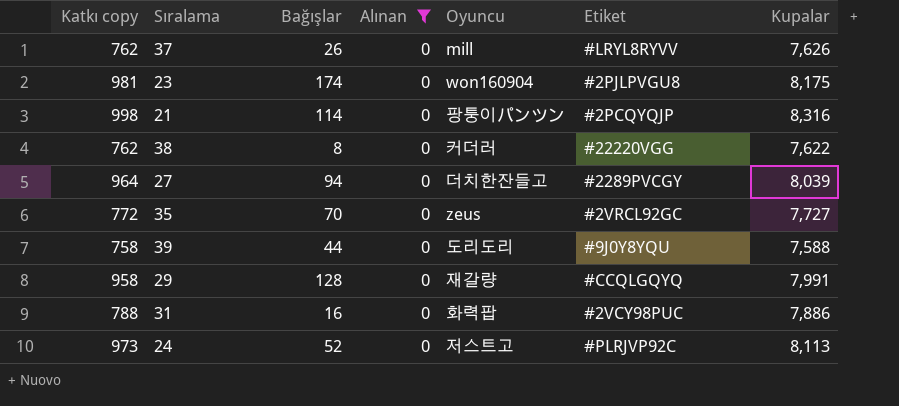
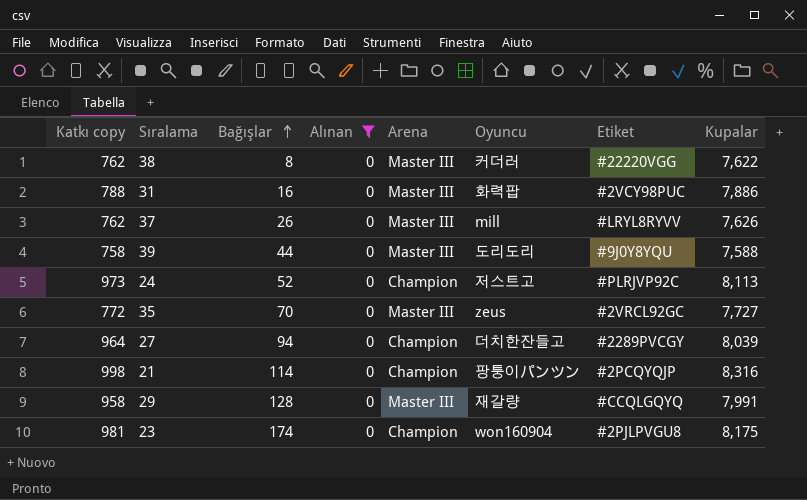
row order: none -> Bağışlar ascending
column Arena | position: none -> 5

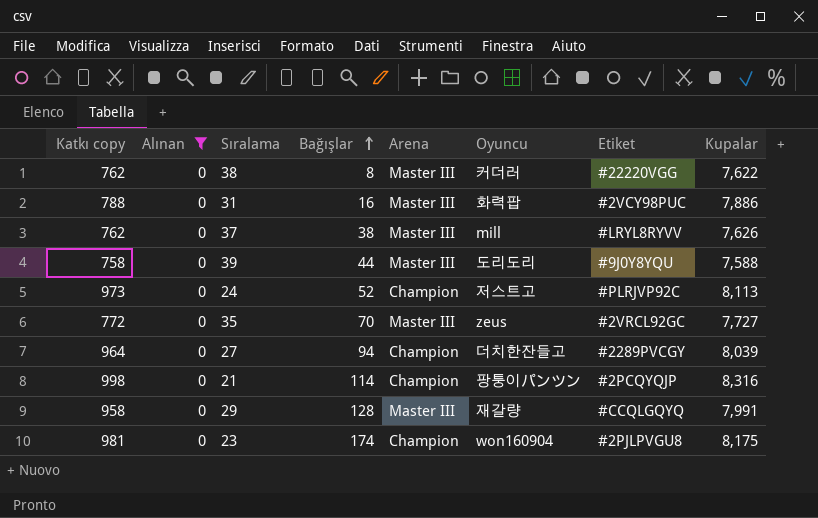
column Alınan | position: 4 -> 2
37 | Bağışlar: 26 -> 38

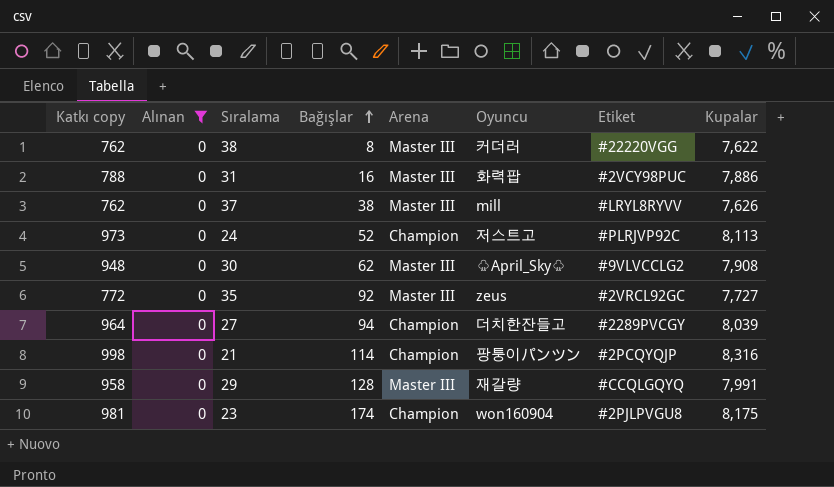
row 39: 758 | 0 | 44 | Master III | 도리도리 | #9J0Y8YQU | 7,588 -> none
row 30: none -> 948 | 0 | 62 | Master III | ♧April_Sky♧ | #9VLVCCLG2 | 7,908
35 | Bağışlar: 70 -> 92

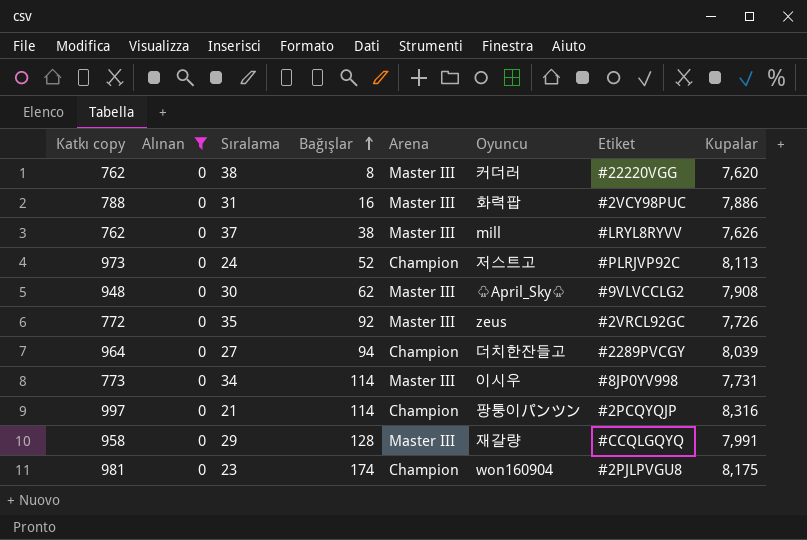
38 | Kupalar: 7,622 -> 7,620
35 | Kupalar: 7,727 -> 7,726
row 34: none -> 773 | 0 | 114 | Master III | 이시우 | #8JP0YV998 | 7,731
21 | Katkı copy: 998 -> 997

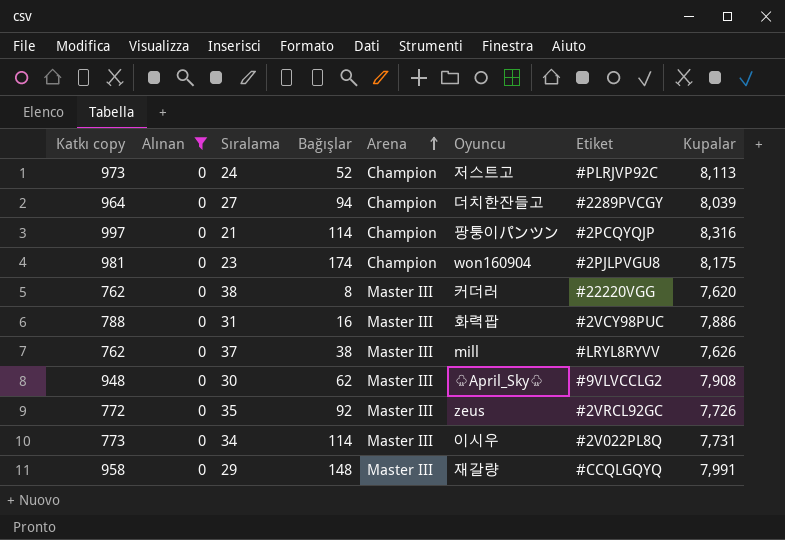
row order: Bağışlar ascending -> Arena ascending
34 | Etiket: #8JP0YV998 -> #2V022PL8Q
29 | Bağışlar: 128 -> 148

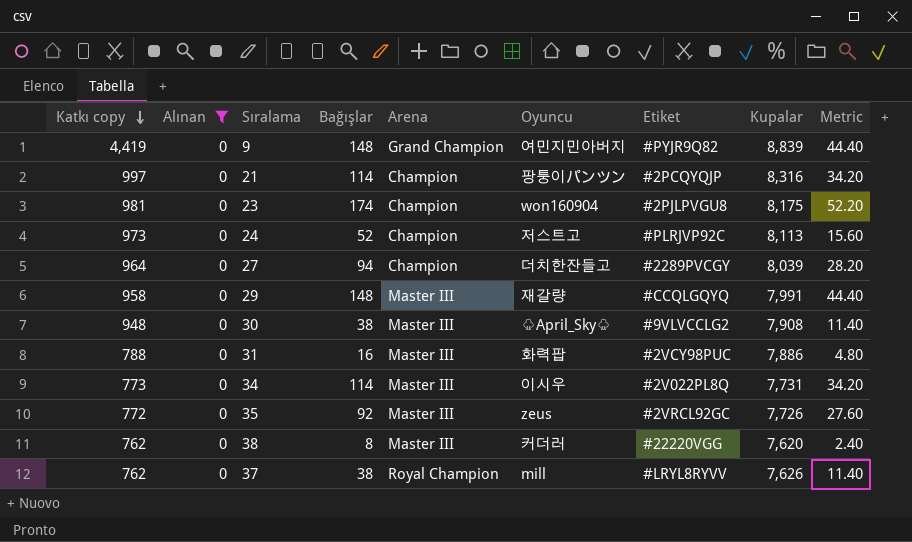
row order: Arena ascending -> Katkı copy descending
column Metric | formula: none -> [Bağışlar] * 0.3
row 9: none -> 4,419 | 0 | 148 | Grand Champion | 여민지민아버지 | #PYJR9Q82 | 8,839 | 44.40
30 | Bağışlar: 62 -> 38
37 | Arena: Master III -> Royal Champion

